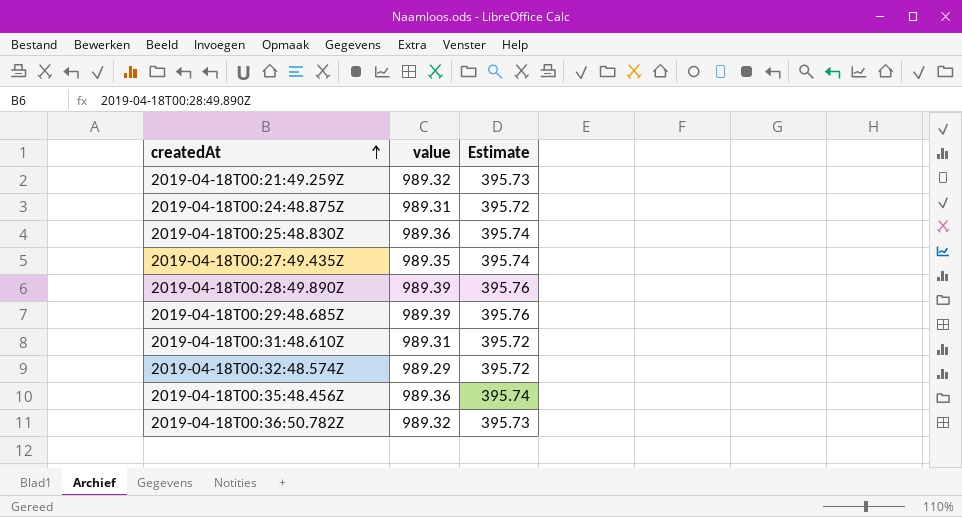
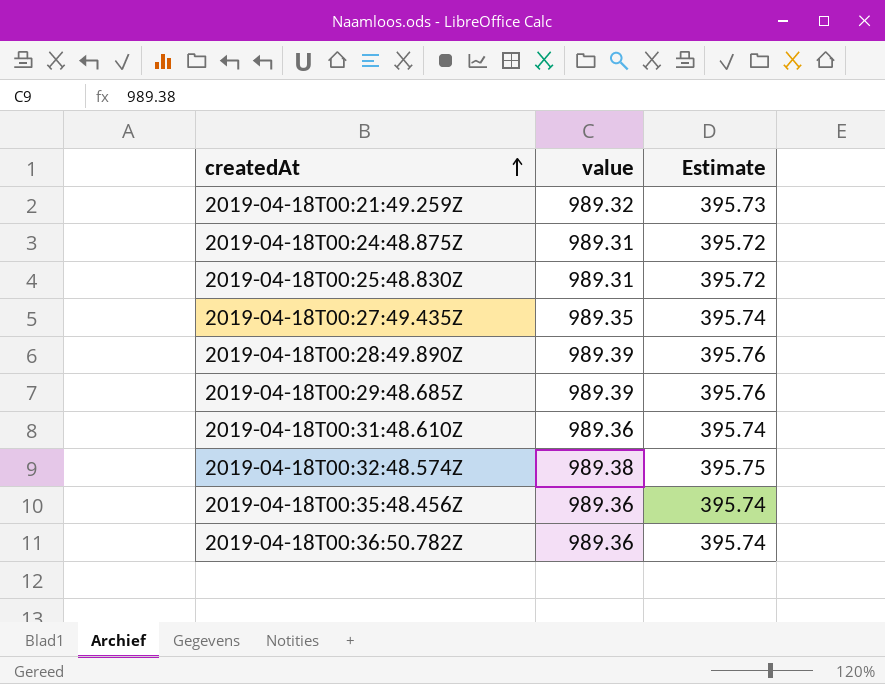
2019-04-18T00:25:48.830Z | value: 989.36 -> 989.31
2019-04-18T00:25:48.830Z | Estimate: 395.74 -> 395.72
2019-04-18T00:31:48.610Z | value: 989.31 -> 989.36
2019-04-18T00:31:48.610Z | Estimate: 395.72 -> 395.74
2019-04-18T00:32:48.574Z | value: 989.29 -> 989.38
2019-04-18T00:32:48.574Z | Estimate: 395.72 -> 395.75
2019-04-18T00:36:50.782Z | value: 989.32 -> 989.36
2019-04-18T00:36:50.782Z | Estimate: 395.73 -> 395.74

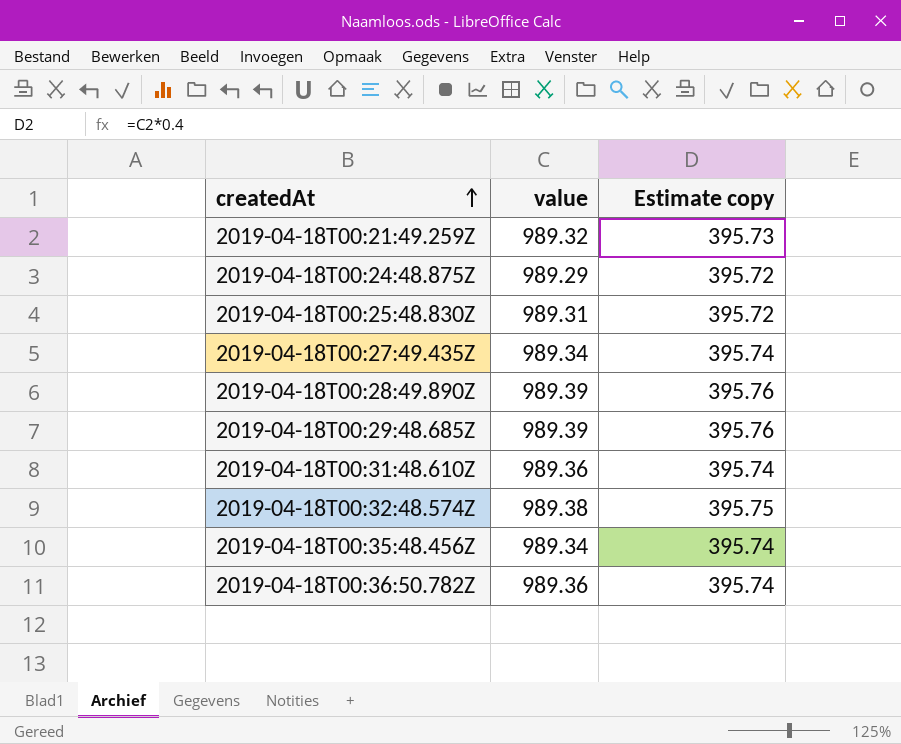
column name: Estimate -> Estimate copy
2019-04-18T00:24:48.875Z | value: 989.31 -> 989.29
2019-04-18T00:27:49.435Z | value: 989.35 -> 989.34
2019-04-18T00:35:48.456Z | value: 989.36 -> 989.34

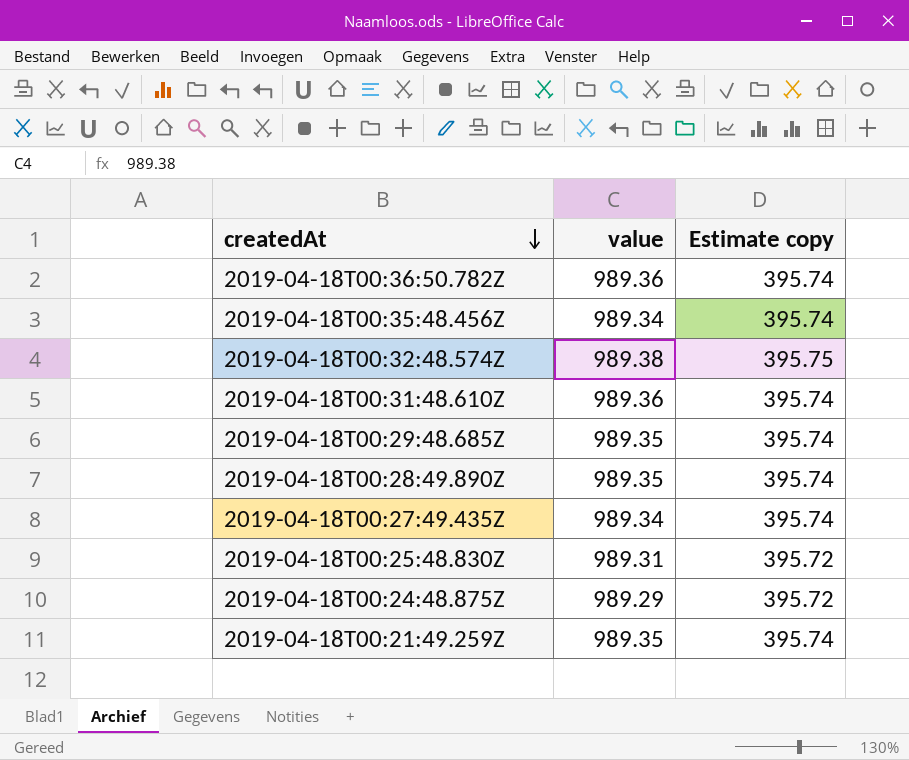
row order: createdAt ascending -> createdAt descending
2019-04-18T00:29:48.685Z | value: 989.39 -> 989.35
2019-04-18T00:29:48.685Z | Estimate copy: 395.76 -> 395.74
2019-04-18T00:28:49.890Z | value: 989.39 -> 989.35
2019-04-18T00:28:49.890Z | Estimate copy: 395.76 -> 395.74
2019-04-18T00:21:49.259Z | value: 989.32 -> 989.35
2019-04-18T00:21:49.259Z | Estimate copy: 395.73 -> 395.74

